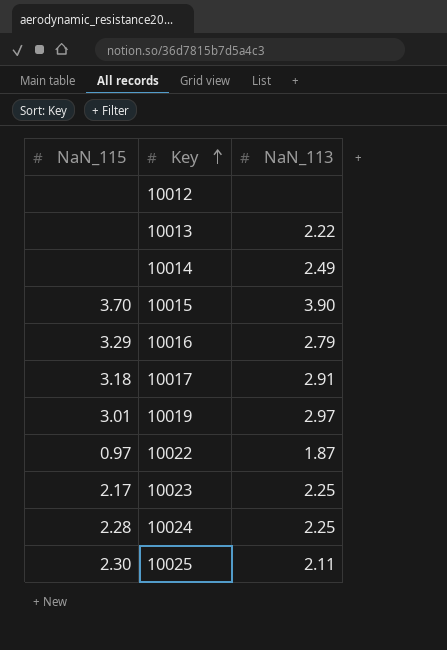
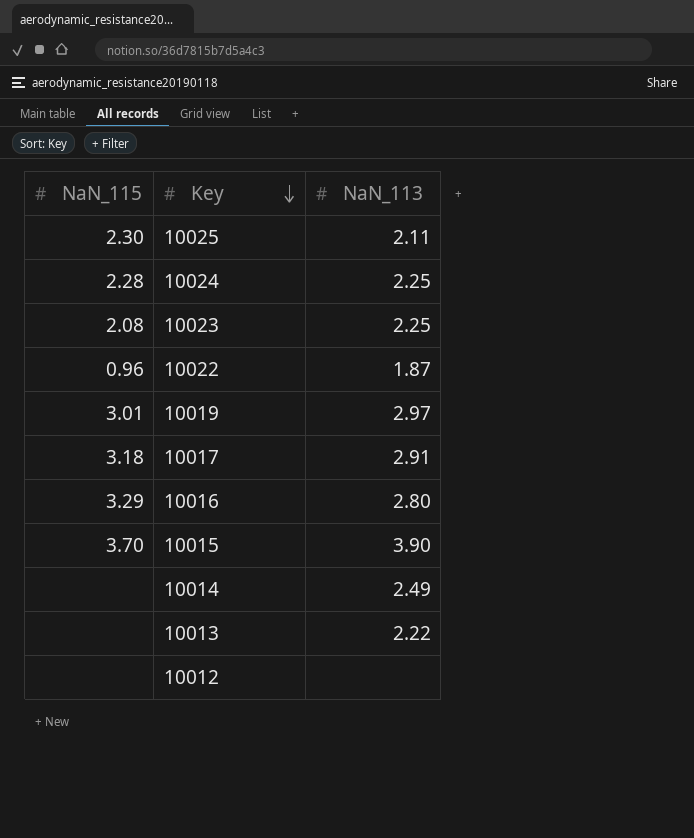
row order: Key ascending -> Key descending
10023 | NaN_115: 2.17 -> 2.08
10022 | NaN_115: 0.97 -> 0.96
10016 | NaN_113: 2.79 -> 2.80

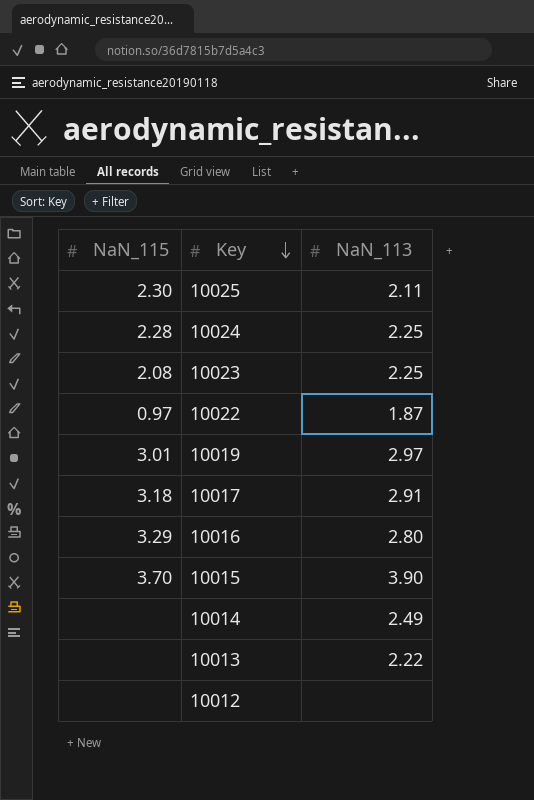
10022 | NaN_115: 0.96 -> 0.97

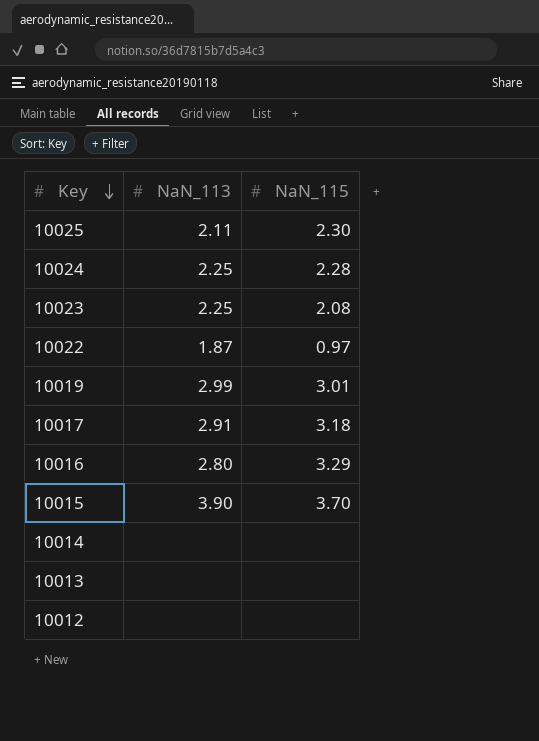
column NaN_115 | position: 1 -> 3
10019 | NaN_113: 2.97 -> 2.99
10014 | NaN_113: 2.49 -> none
10013 | NaN_113: 2.22 -> none

